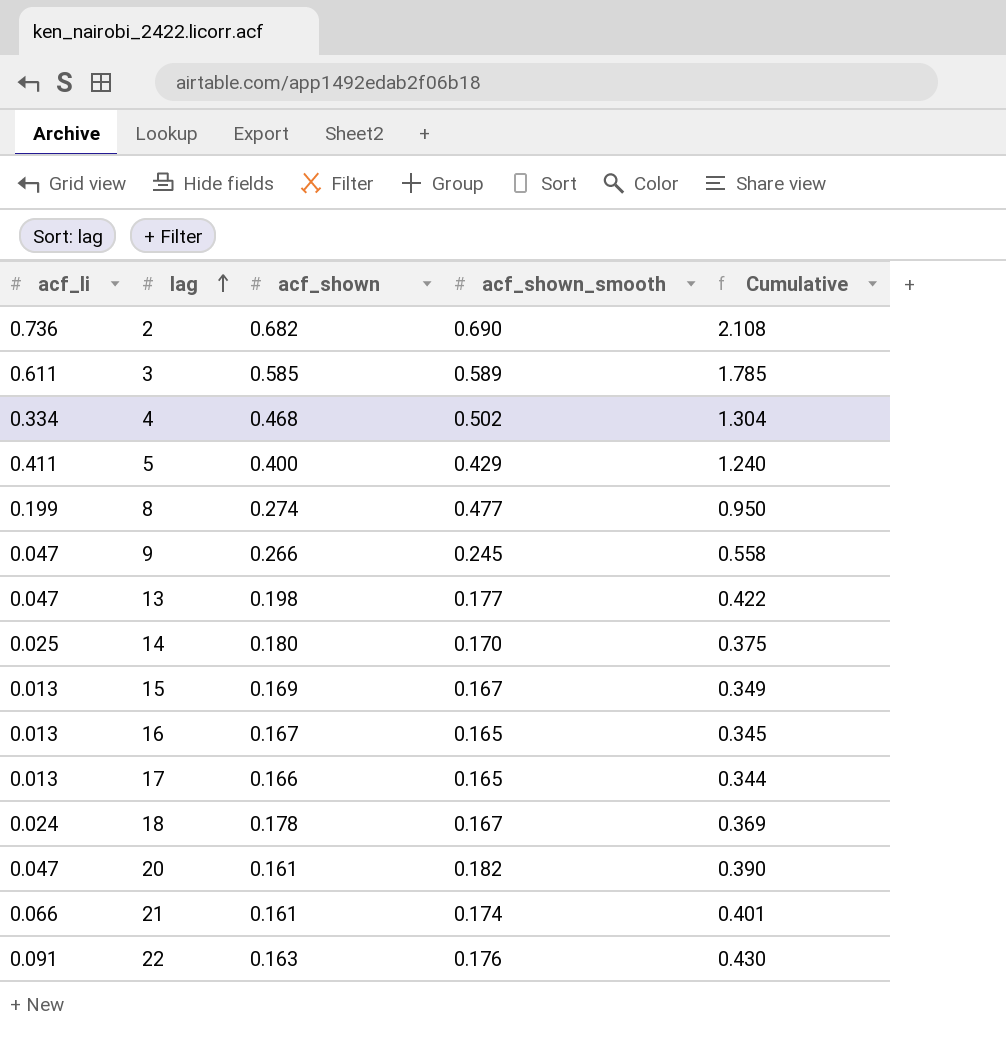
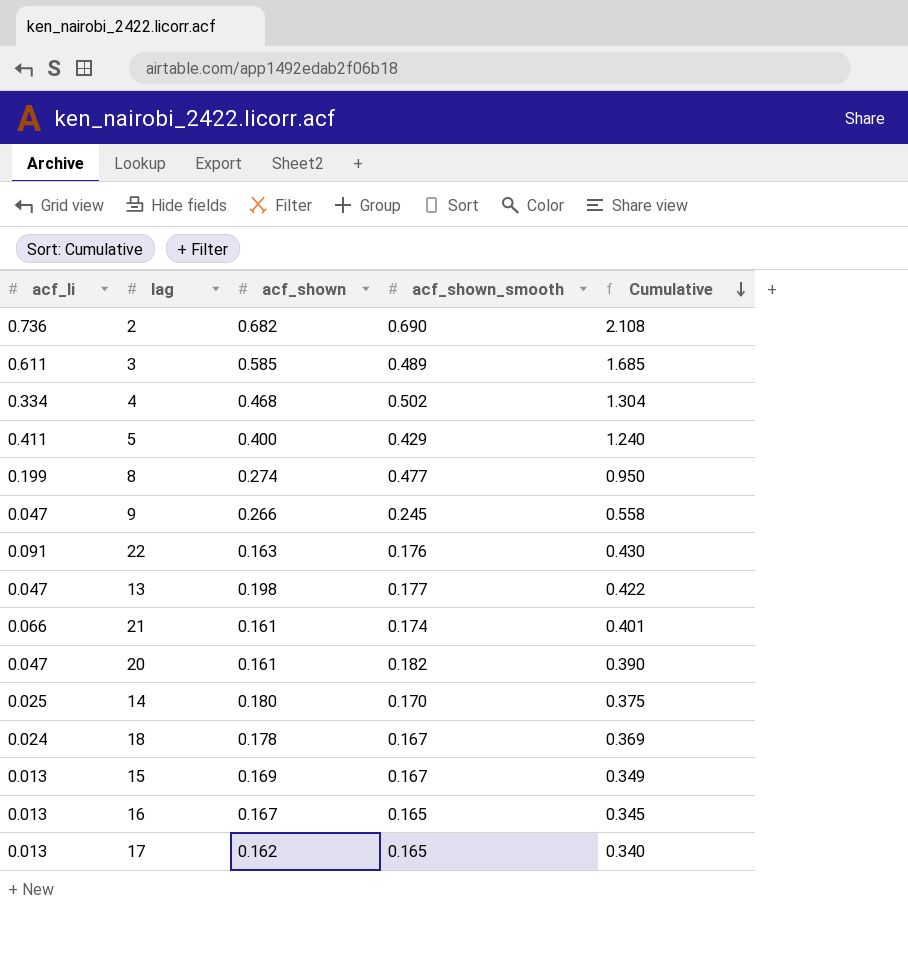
row order: lag ascending -> Cumulative descending
3 | acf_shown_smooth: 0.589 -> 0.489
3 | Cumulative: 1.785 -> 1.685
17 | acf_shown: 0.166 -> 0.162
17 | Cumulative: 0.344 -> 0.340

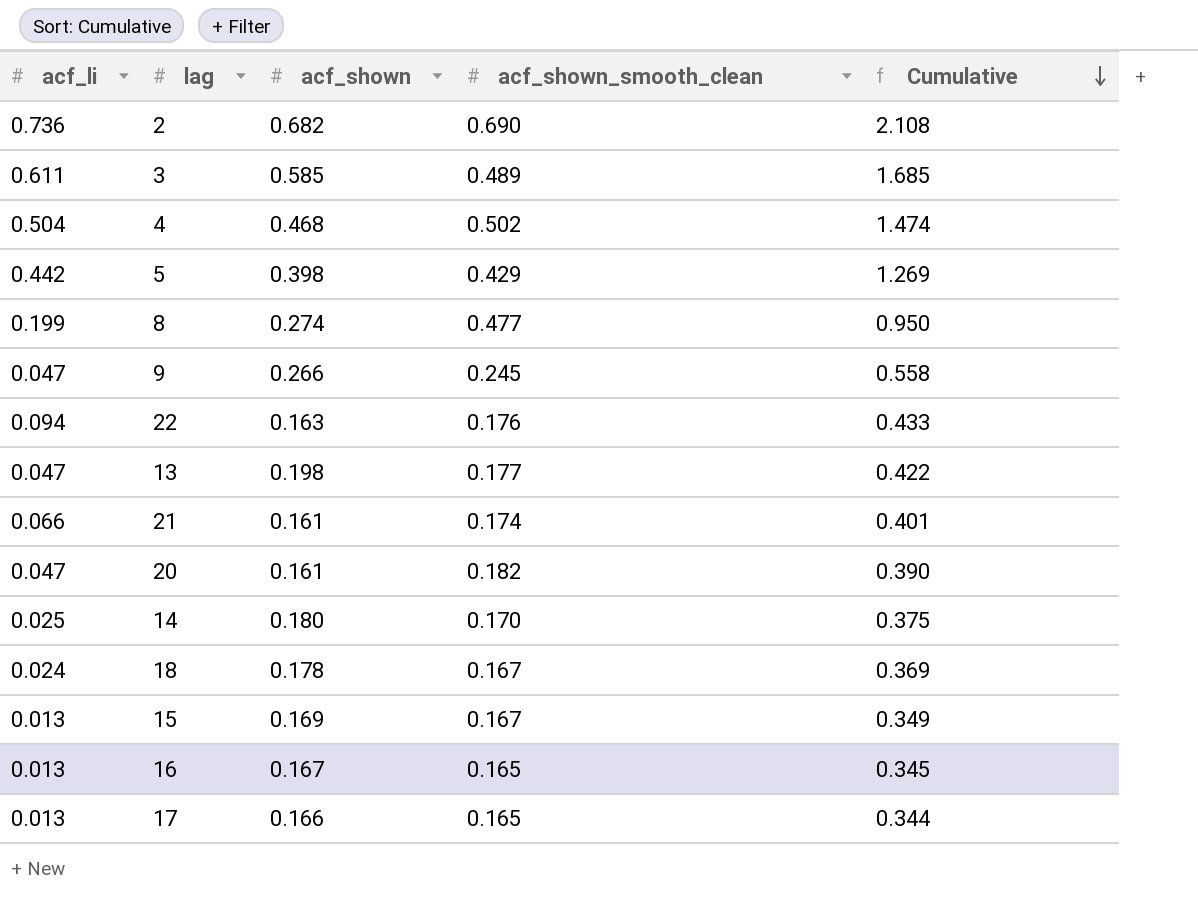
column name: acf_shown_smooth -> acf_shown_smooth_clean
4 | acf_li: 0.334 -> 0.504
4 | Cumulative: 1.304 -> 1.474
5 | acf_li: 0.411 -> 0.442
5 | acf_shown: 0.400 -> 0.398
5 | Cumulative: 1.240 -> 1.269
22 | acf_li: 0.091 -> 0.094
22 | Cumulative: 0.430 -> 0.433
17 | acf_shown: 0.162 -> 0.166
17 | Cumulative: 0.340 -> 0.344

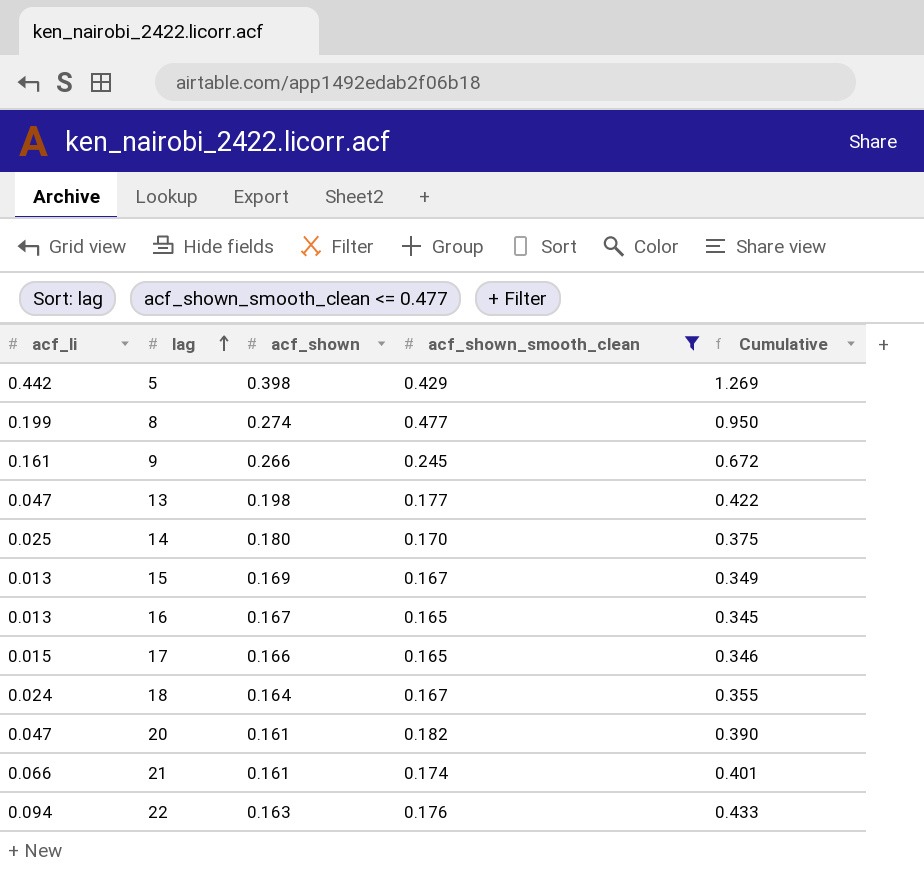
filter: none -> acf_shown_smooth_clean <= 0.477
row order: Cumulative descending -> lag ascending
9 | acf_li: 0.047 -> 0.161
9 | Cumulative: 0.558 -> 0.672
17 | acf_li: 0.013 -> 0.015
17 | Cumulative: 0.344 -> 0.346
18 | acf_shown: 0.178 -> 0.164
18 | Cumulative: 0.369 -> 0.355

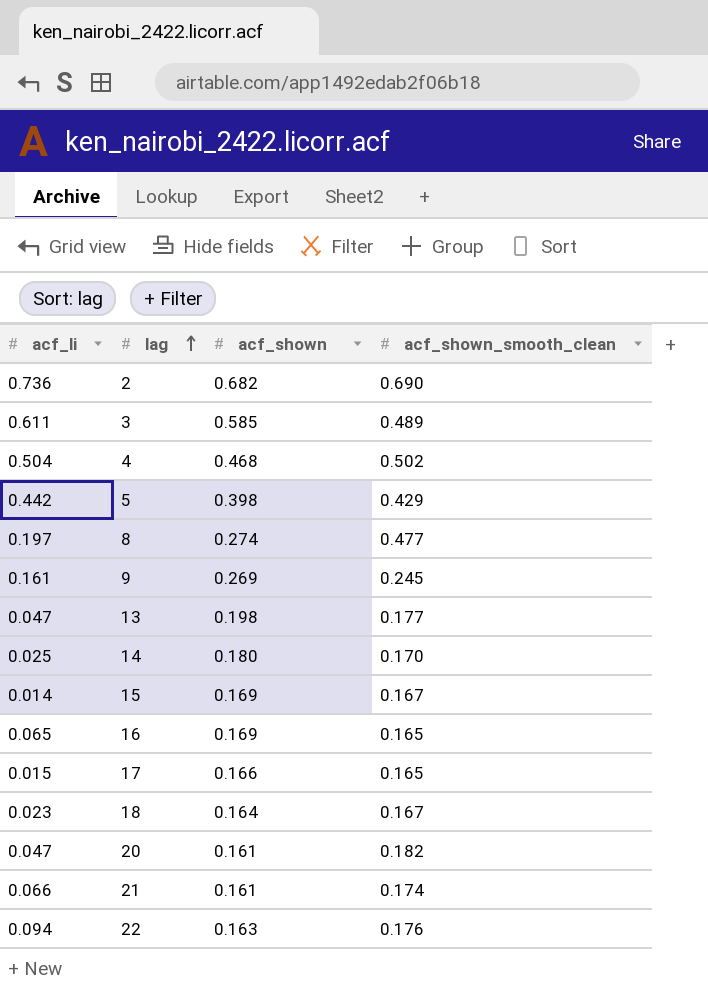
filter: acf_shown_smooth_clean <= 0.477 -> none
column Cumulative | formula: [acf_li] + [acf_shown] + [acf_shown_smooth_clean] -> none
8 | acf_li: 0.199 -> 0.197
9 | acf_shown: 0.266 -> 0.269
15 | acf_li: 0.013 -> 0.014
16 | acf_li: 0.013 -> 0.065
16 | acf_shown: 0.167 -> 0.169
18 | acf_li: 0.024 -> 0.023

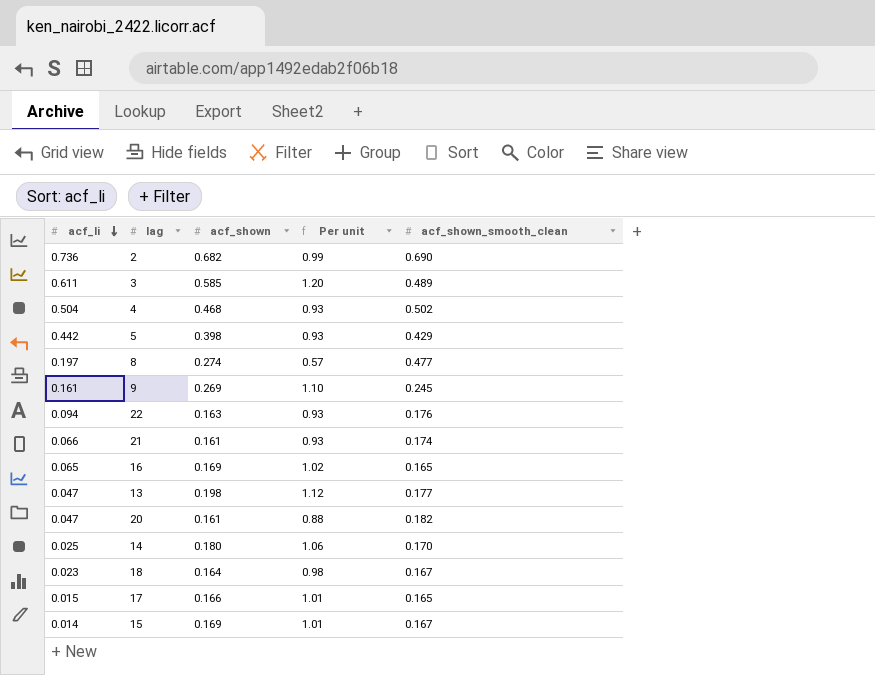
row order: lag ascending -> acf_li descending
column Per unit | formula: none -> [acf_shown] / [acf_shown_smooth_clean]

